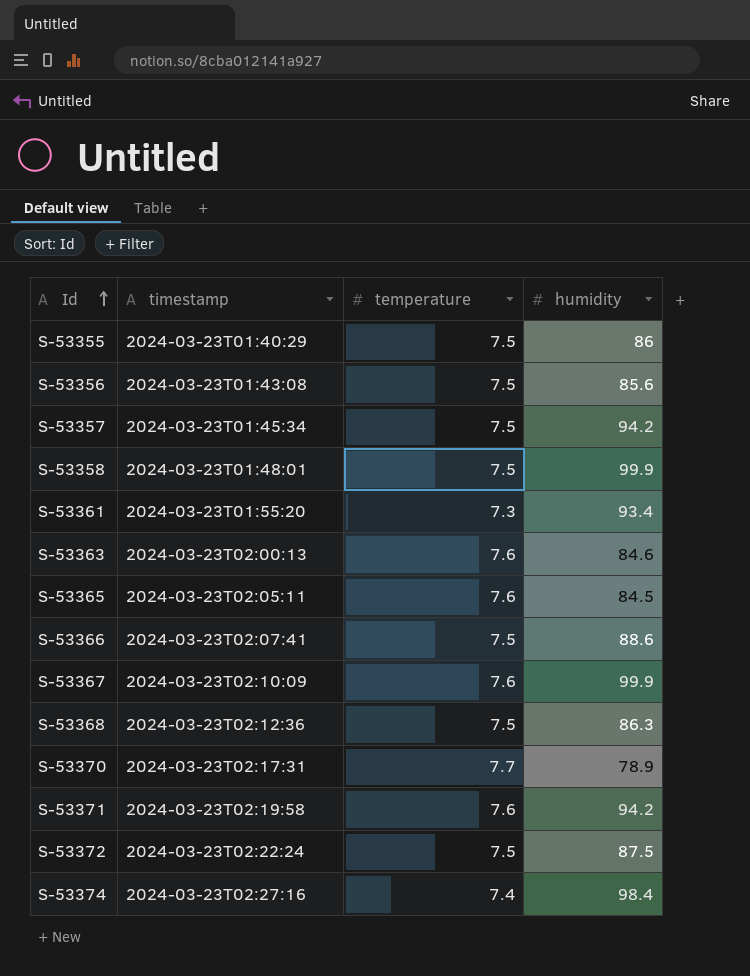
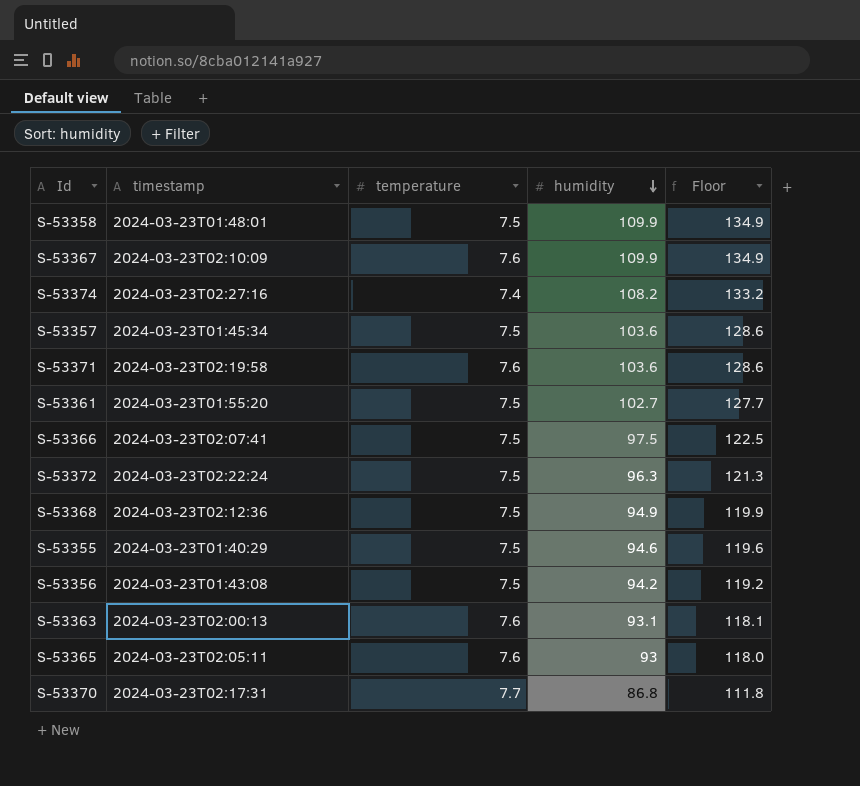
row order: Id ascending -> humidity descending
column Floor | formula: none -> [humidity] + 25
S-53358 | humidity: 99.9 -> 109.9
S-53367 | humidity: 99.9 -> 109.9
S-53374 | humidity: 98.4 -> 108.2
S-53357 | humidity: 94.2 -> 103.6
S-53371 | humidity: 94.2 -> 103.6
S-53361 | temperature: 7.3 -> 7.5
S-53361 | humidity: 93.4 -> 102.7
S-53366 | humidity: 88.6 -> 97.5
S-53372 | humidity: 87.5 -> 96.3
S-53368 | humidity: 86.3 -> 94.9
S-53355 | humidity: 86 -> 94.6
S-53356 | humidity: 85.6 -> 94.2
S-53363 | humidity: 84.6 -> 93.1
S-53365 | humidity: 84.5 -> 93
S-53370 | humidity: 78.9 -> 86.8

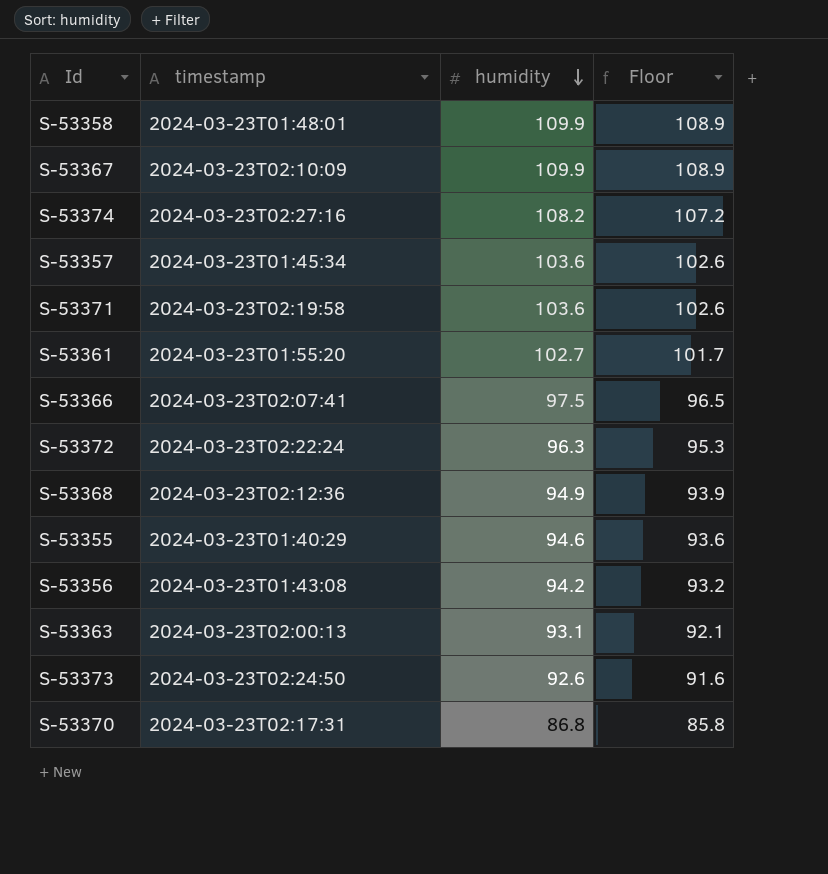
column temperature | position: 3 -> none
column Floor | formula: [humidity] + 25 -> [humidity] - 1
row S-53365: 2024-03-23T02:05:11 | 7.6 | 93 | 118.0 -> none
row S-53373: none -> 2024-03-23T02:24:50 | 92.6 | 91.6

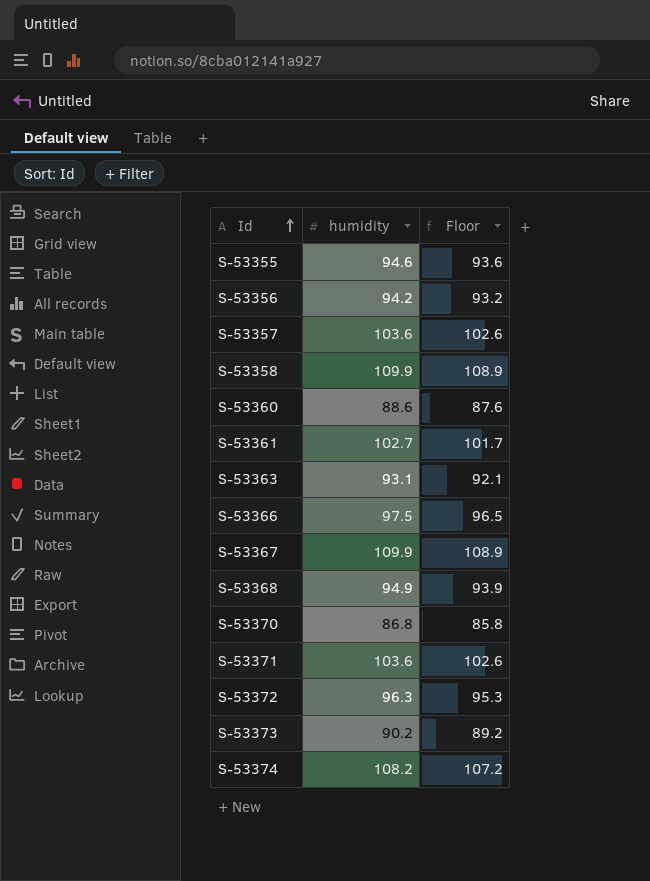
row order: humidity descending -> Id ascending
column timestamp | position: 2 -> none
row S-53360: none -> 88.6 | 87.6
S-53373 | humidity: 92.6 -> 90.2
S-53373 | Floor: 91.6 -> 89.2

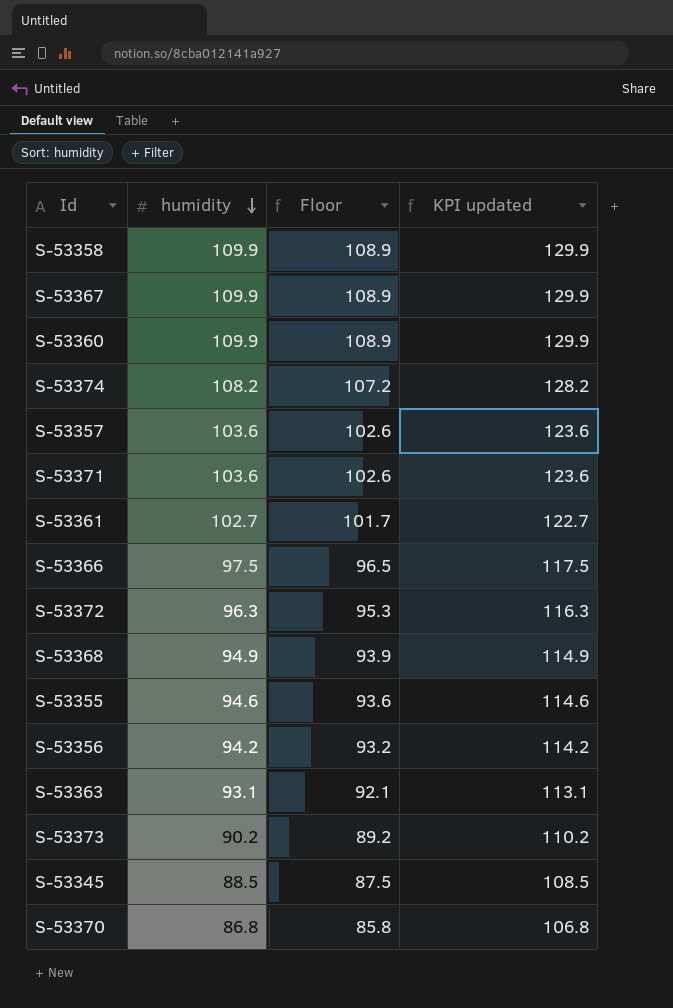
row order: Id ascending -> humidity descending
column KPI updated | formula: none -> [humidity] + 20
S-53360 | humidity: 88.6 -> 109.9
S-53360 | Floor: 87.6 -> 108.9
row S-53345: none -> 88.5 | 87.5 | 108.5

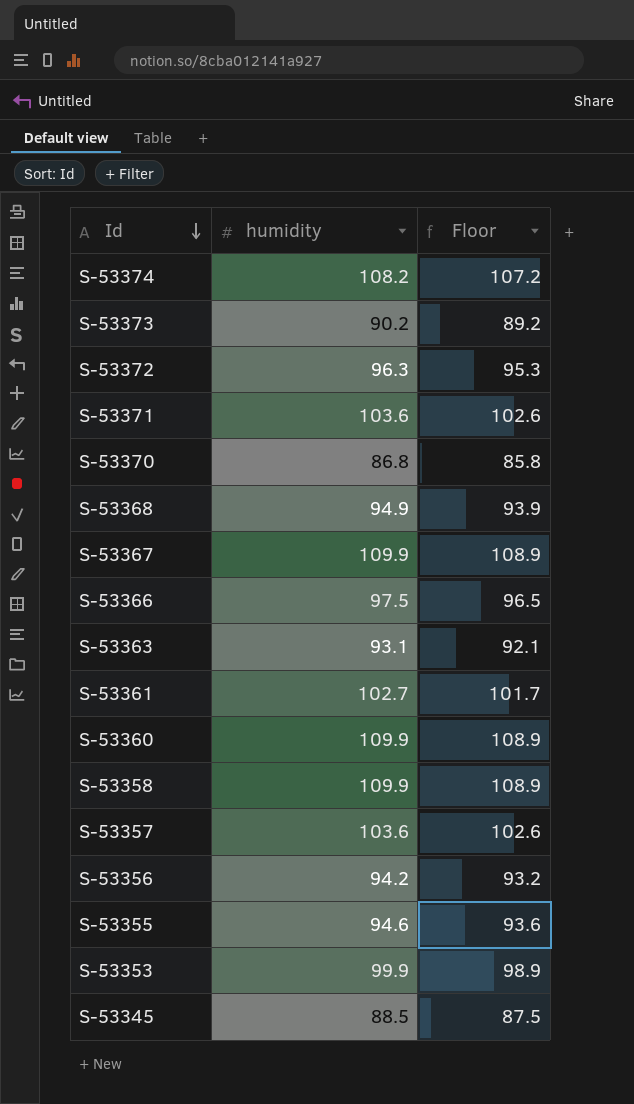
row order: humidity descending -> Id descending
column KPI updated | formula: [humidity] + 20 -> none
row S-53353: none -> 99.9 | 98.9

